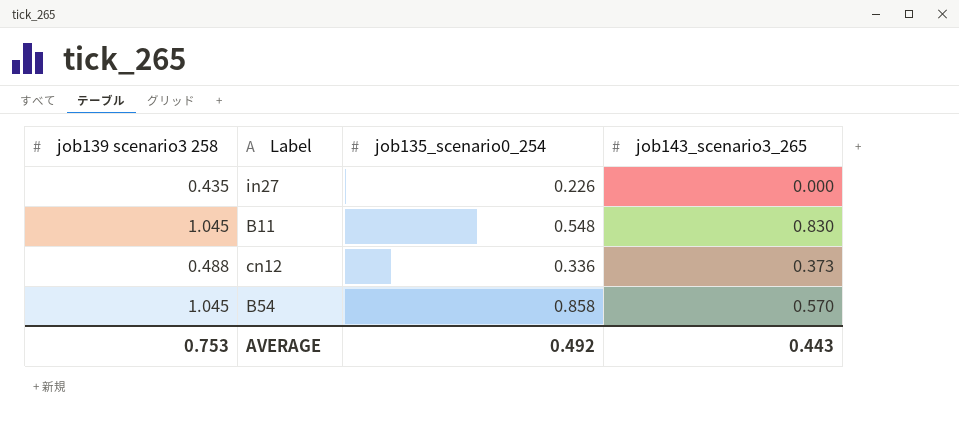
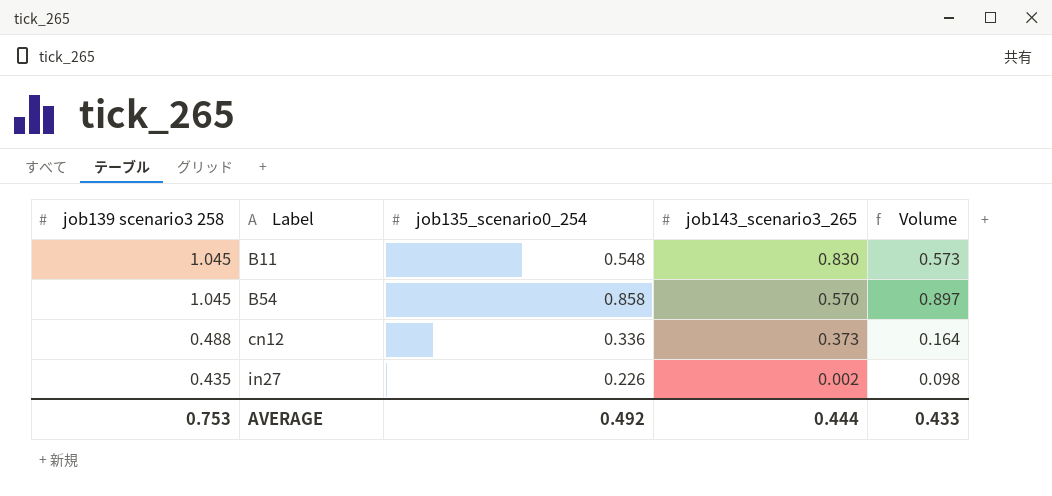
row order: none -> job139 scenario3 258 descending
column Volume | formula: none -> [job139 scenario3 258] * [job135_scenario0_254]
in27 | job143_scenario3_265: 0.000 -> 0.002
AVERAGE | job143_scenario3_265: 0.443 -> 0.444

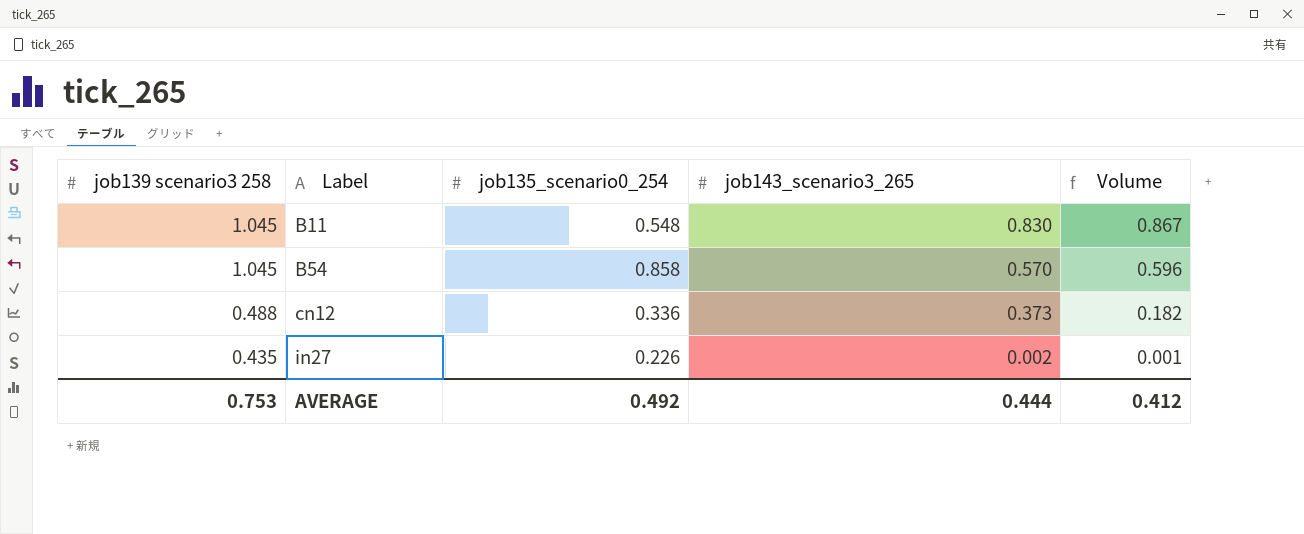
column Volume | formula: [job139 scenario3 258] * [job135_scenario0_254] -> [job139 scenario3 258] * [job143_scenario3_265]
AVERAGE | Volume: 0.433 -> 0.412

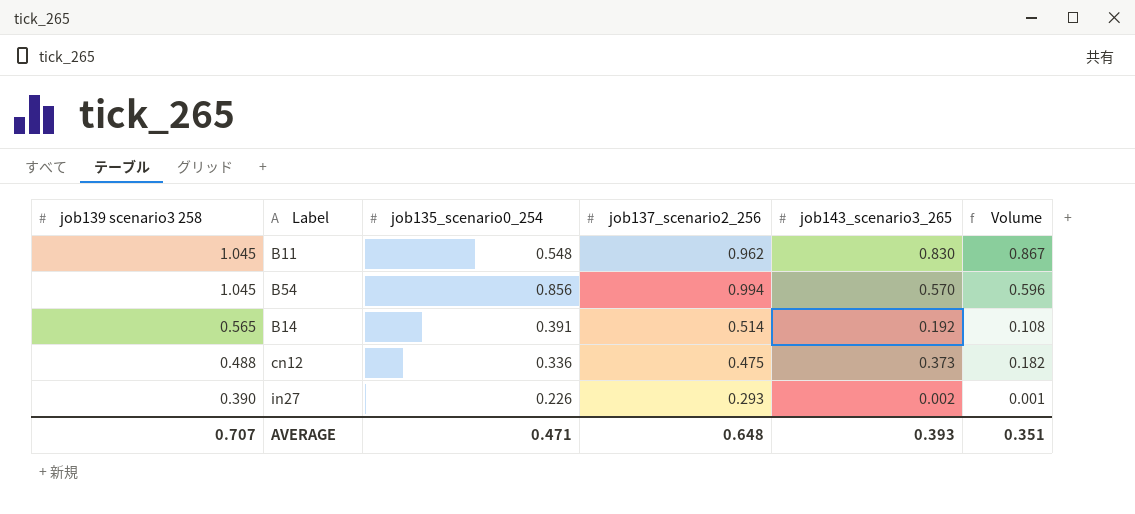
column job137_scenario2_256 | position: none -> 4
B54 | job135_scenario0_254: 0.858 -> 0.856
row B14: none -> 0.565 | 0.391 | 0.514 | 0.192 | 0.108
in27 | job139 scenario3 258: 0.435 -> 0.390
AVERAGE | job139 scenario3 258: 0.753 -> 0.707
AVERAGE | job135_scenario0_254: 0.492 -> 0.471
AVERAGE | job143_scenario3_265: 0.444 -> 0.393
AVERAGE | Volume: 0.412 -> 0.351

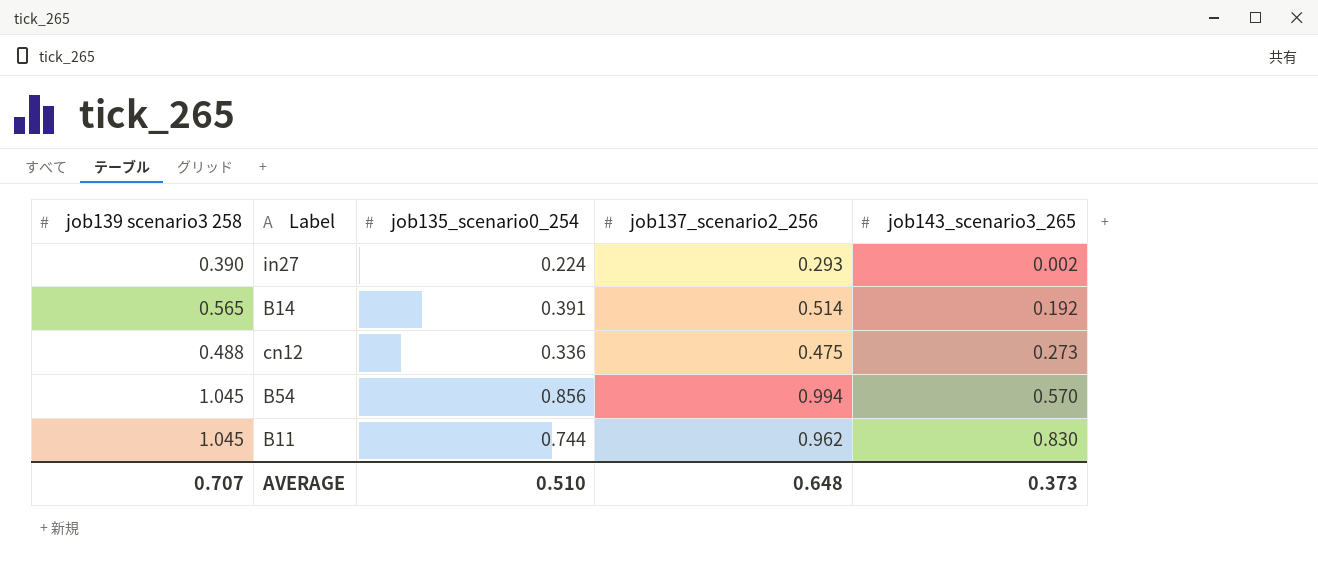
row order: job139 scenario3 258 descending -> job143_scenario3_265 ascending
column Volume | formula: [job139 scenario3 258] * [job143_scenario3_265] -> none
in27 | job135_scenario0_254: 0.226 -> 0.224
cn12 | job143_scenario3_265: 0.373 -> 0.273
B11 | job135_scenario0_254: 0.548 -> 0.744
AVERAGE | job135_scenario0_254: 0.471 -> 0.510
AVERAGE | job143_scenario3_265: 0.393 -> 0.373

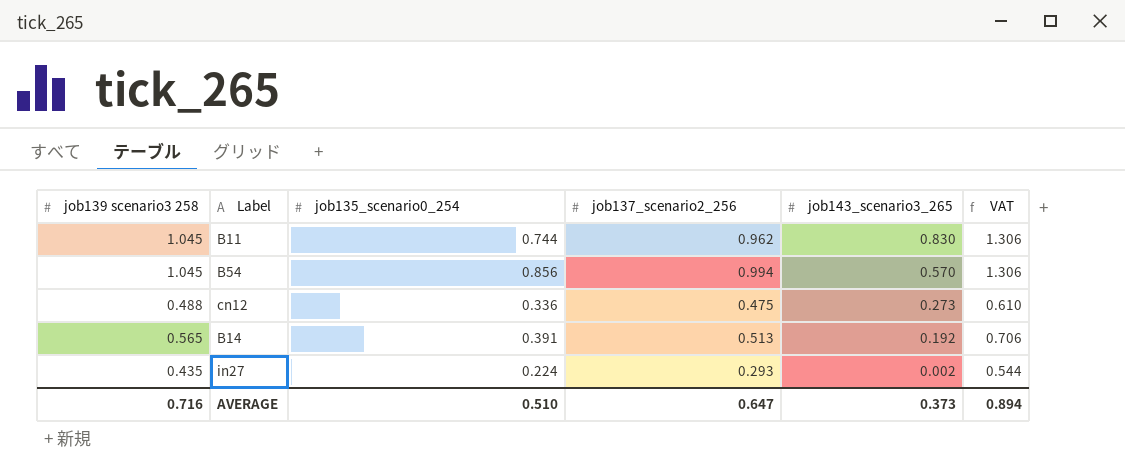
row order: job143_scenario3_265 ascending -> job143_scenario3_265 descending
column VAT | formula: none -> [job139 scenario3 258] * 1.25
B14 | job137_scenario2_256: 0.514 -> 0.513
in27 | job139 scenario3 258: 0.390 -> 0.435
AVERAGE | job139 scenario3 258: 0.707 -> 0.716
AVERAGE | job137_scenario2_256: 0.648 -> 0.647

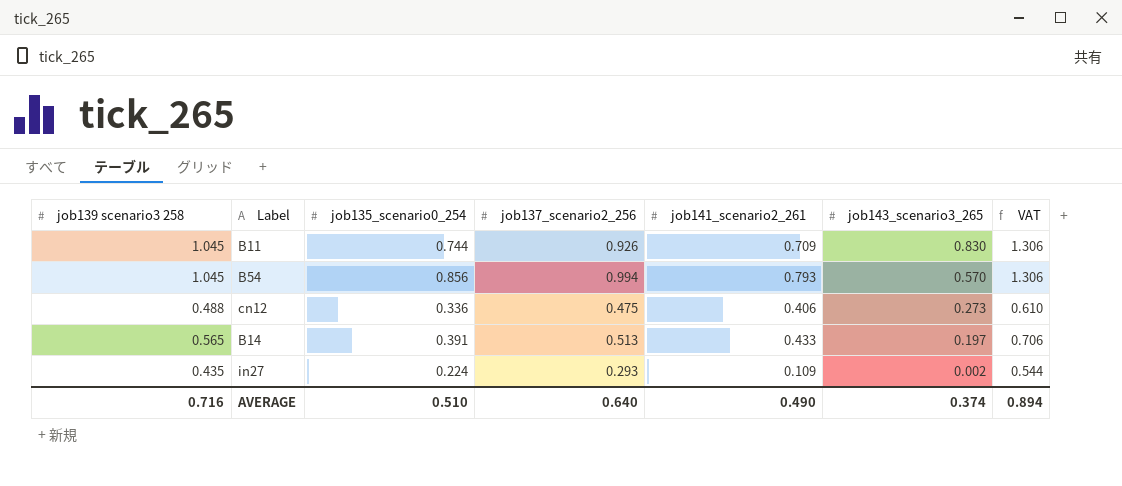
column job141_scenario2_261 | position: none -> 5
B11 | job137_scenario2_256: 0.962 -> 0.926
B14 | job143_scenario3_265: 0.192 -> 0.197
AVERAGE | job137_scenario2_256: 0.647 -> 0.640
AVERAGE | job143_scenario3_265: 0.373 -> 0.374

